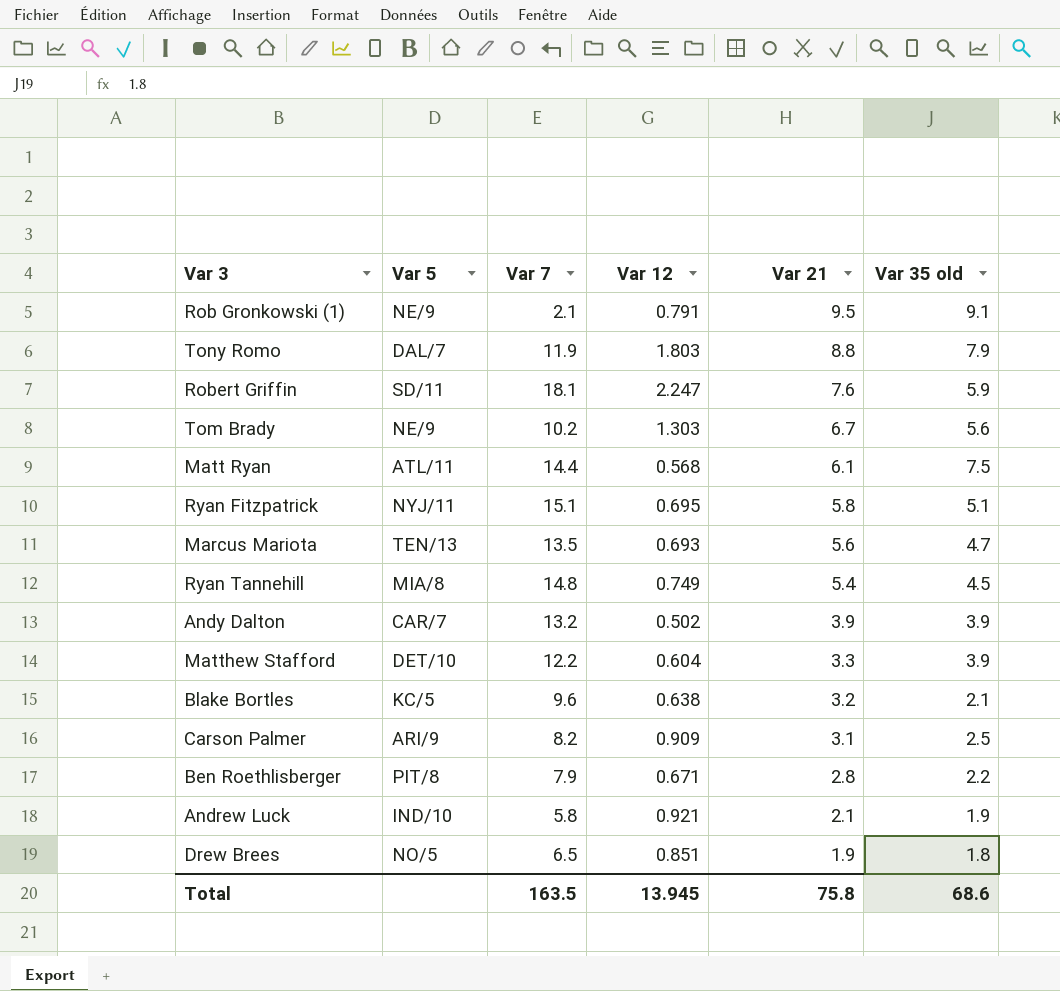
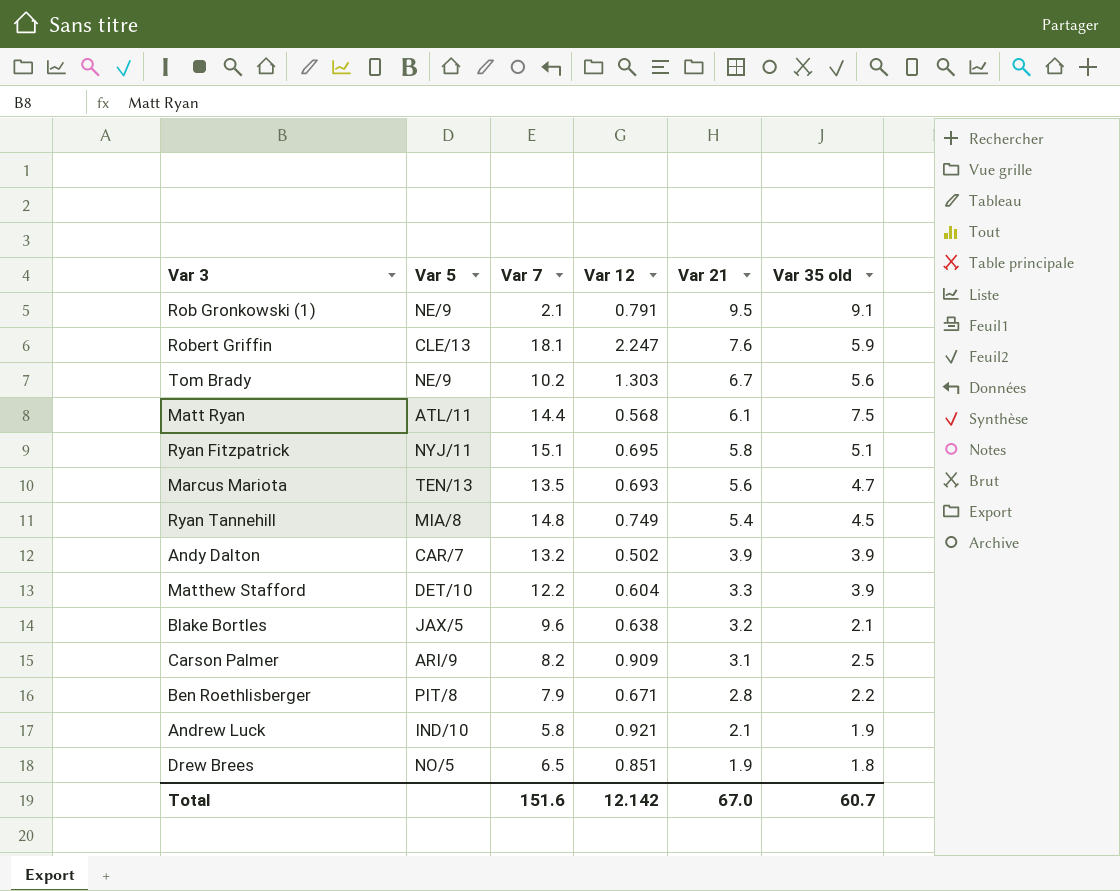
row Tony Romo: DAL/7 | 11.9 | 1.803 | 8.8 | 7.9 -> none
Robert Griffin | Var 5: SD/11 -> CLE/13
Blake Bortles | Var 5: KC/5 -> JAX/5
Total | Var 7: 163.5 -> 151.6
Total | Var 12: 13.945 -> 12.142
Total | Var 21: 75.8 -> 67.0
Total | Var 35 old: 68.6 -> 60.7

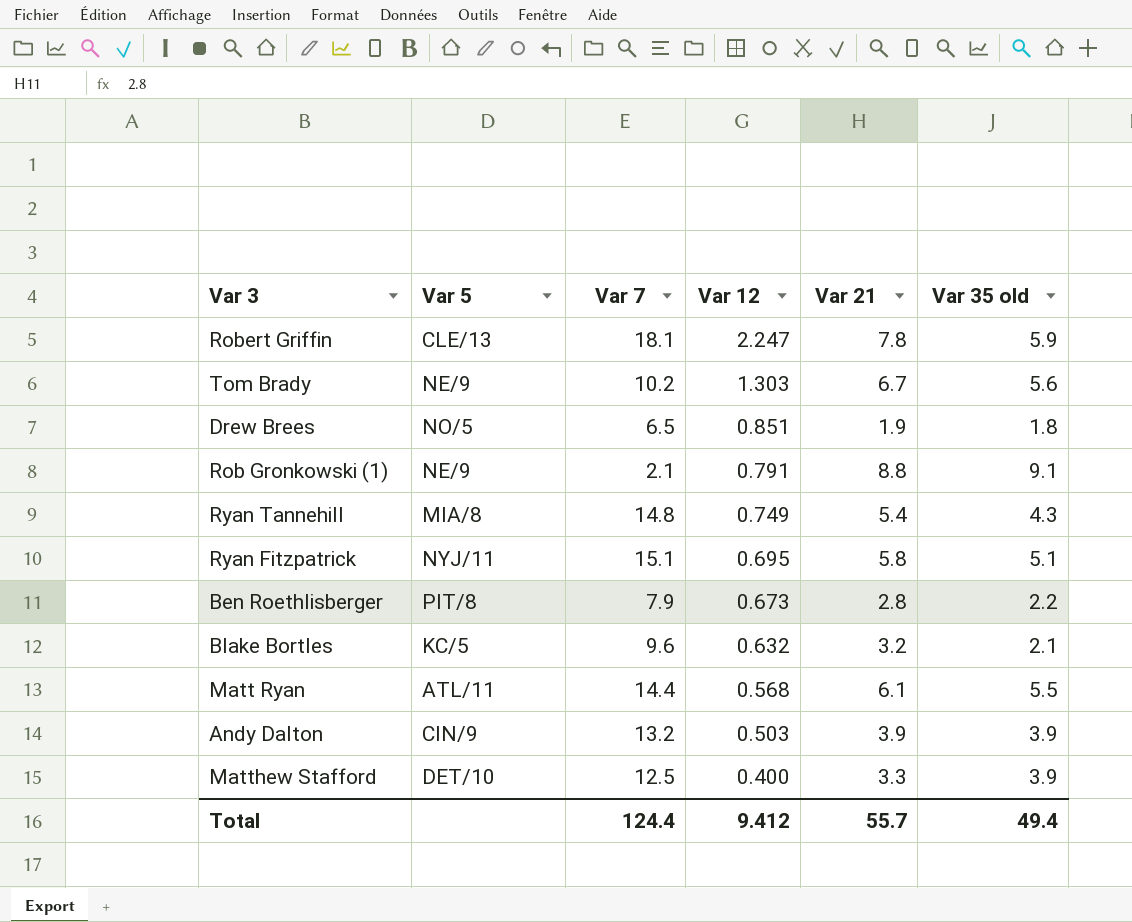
row order: Var 21 descending -> Var 12 descending
row Marcus Mariota: TEN/13 | 13.5 | 0.693 | 5.6 | 4.7 -> none
row Carson Palmer: ARI/9 | 8.2 | 0.909 | 3.1 | 2.5 -> none
row Andrew Luck: IND/10 | 5.8 | 0.921 | 2.1 | 1.9 -> none
Robert Griffin | Var 21: 7.6 -> 7.8
Rob Gronkowski (1) | Var 21: 9.5 -> 8.8
Ryan Tannehill | Var 35 old: 4.5 -> 4.3
Ben Roethlisberger | Var 12: 0.671 -> 0.673
Blake Bortles | Var 5: JAX/5 -> KC/5
Blake Bortles | Var 12: 0.638 -> 0.632
Matt Ryan | Var 35 old: 7.5 -> 5.5
Andy Dalton | Var 5: CAR/7 -> CIN/9
Andy Dalton | Var 12: 0.502 -> 0.503
Matthew Stafford | Var 7: 12.2 -> 12.5
Matthew Stafford | Var 12: 0.604 -> 0.400
Total | Var 7: 151.6 -> 124.4
Total | Var 12: 12.142 -> 9.412
Total | Var 21: 67.0 -> 55.7
Total | Var 35 old: 60.7 -> 49.4

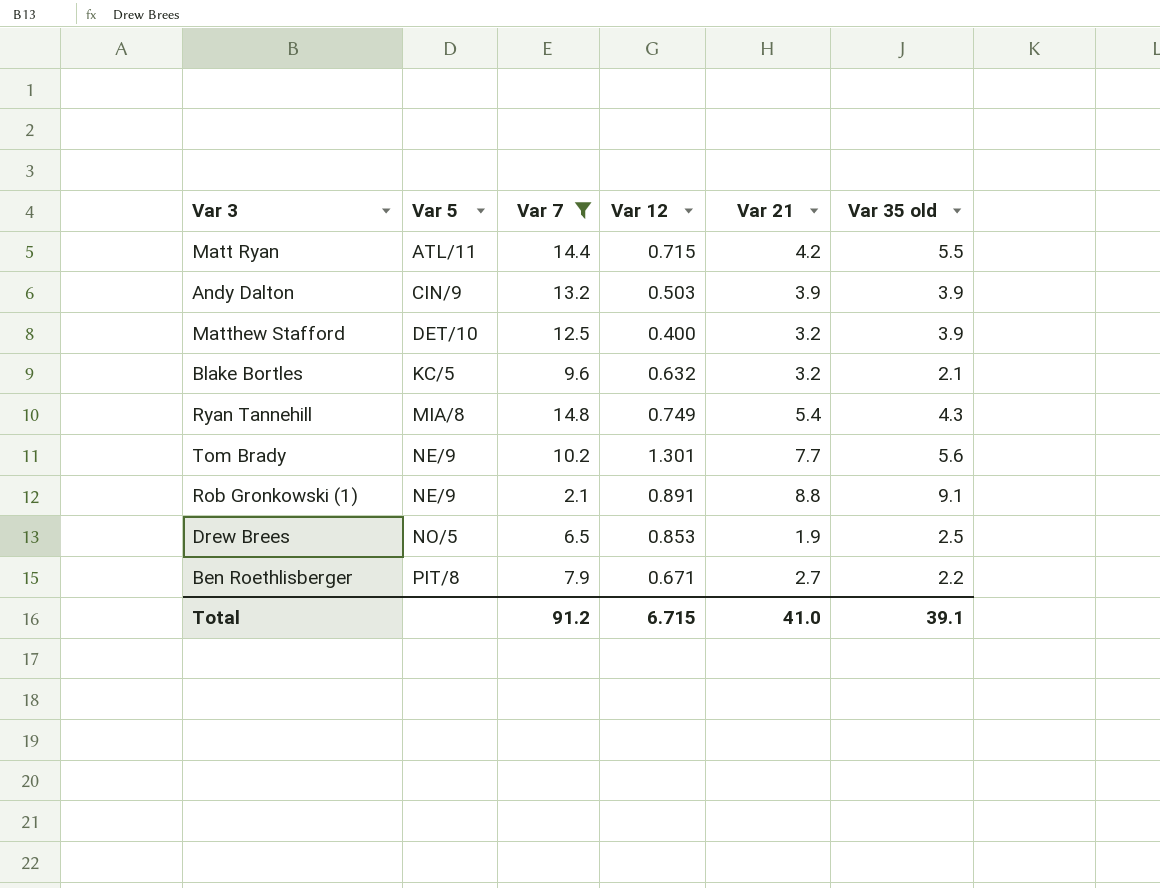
filter: none -> Var 7 <= 14.8
row order: Var 12 descending -> Var 5 ascending
Matt Ryan | Var 12: 0.568 -> 0.715
Matt Ryan | Var 21: 6.1 -> 4.2
Matthew Stafford | Var 21: 3.3 -> 3.2
Tom Brady | Var 12: 1.303 -> 1.301
Tom Brady | Var 21: 6.7 -> 7.7
Rob Gronkowski (1) | Var 12: 0.791 -> 0.891
Drew Brees | Var 12: 0.851 -> 0.853
Drew Brees | Var 35 old: 1.8 -> 2.5
Ben Roethlisberger | Var 12: 0.673 -> 0.671
Ben Roethlisberger | Var 21: 2.8 -> 2.7
Total | Var 7: 124.4 -> 91.2
Total | Var 12: 9.412 -> 6.715
Total | Var 21: 55.7 -> 41.0
Total | Var 35 old: 49.4 -> 39.1

